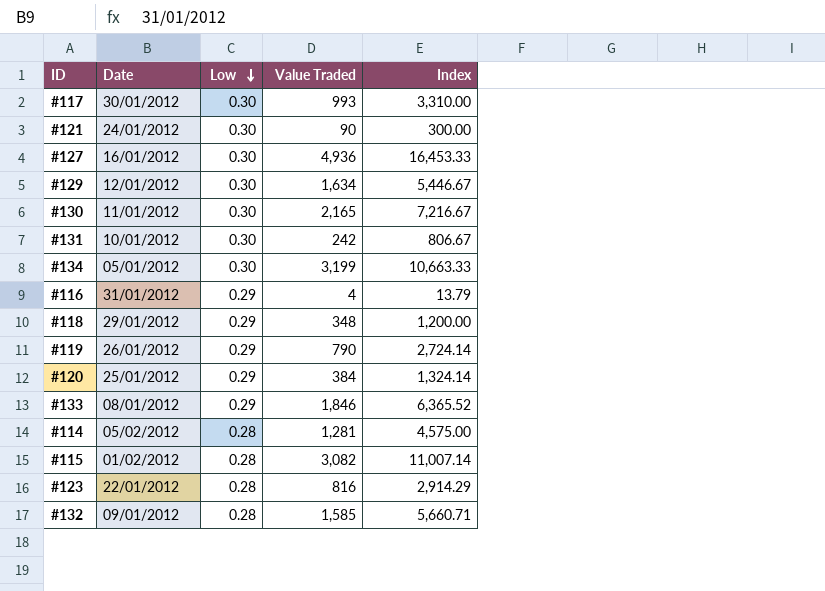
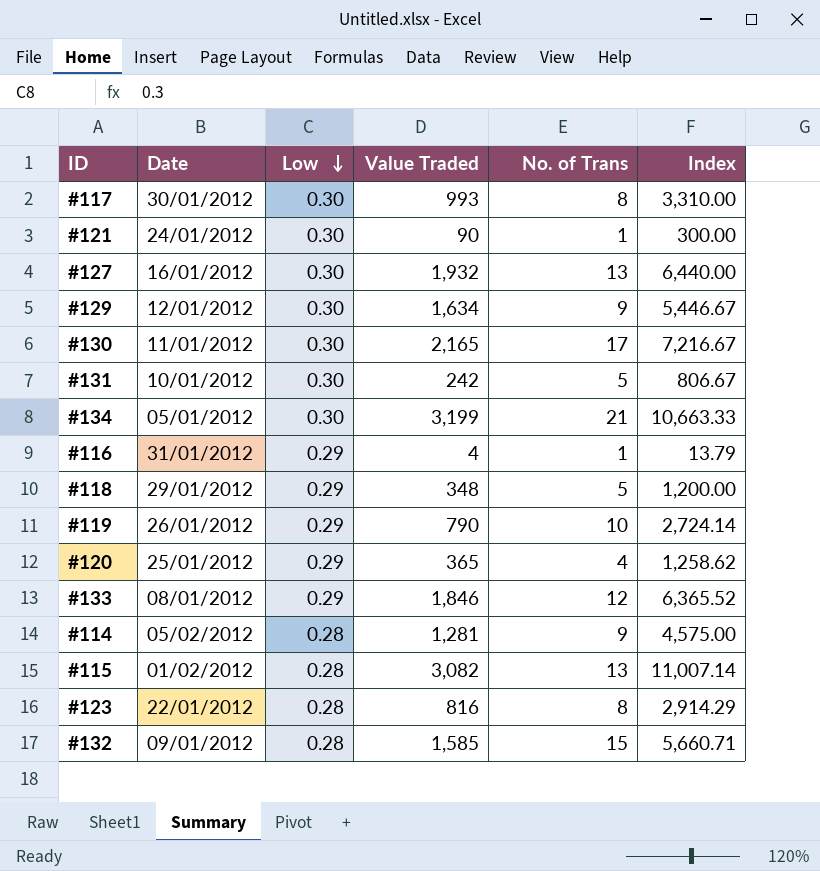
column No. of Trans | position: none -> 5
#127 | Value Traded: 4,936 -> 1,932
#127 | Index: 16,453.33 -> 6,440.00
#120 | Value Traded: 384 -> 365
#120 | Index: 1,324.14 -> 1,258.62

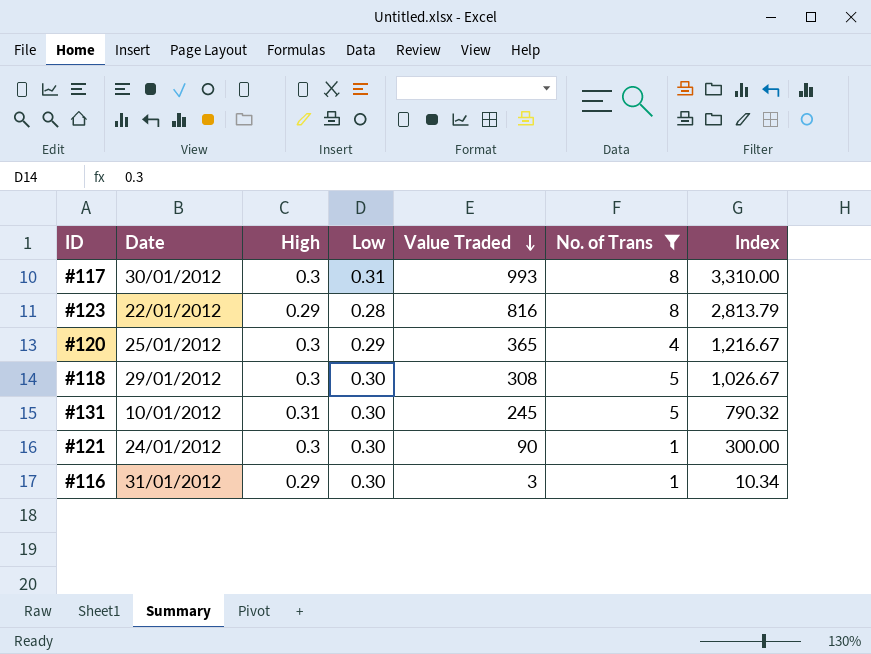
filter: none -> No. of Trans <= 8
row order: Low descending -> Value Traded descending
column High | position: none -> 3
column Index | formula: [Value Traded] / [Low] -> [Value Traded] / [High]
#117 | Low: 0.30 -> 0.31
#118 | Low: 0.29 -> 0.30
#118 | Value Traded: 348 -> 308
#131 | Value Traded: 242 -> 245
#116 | Low: 0.29 -> 0.30
#116 | Value Traded: 4 -> 3

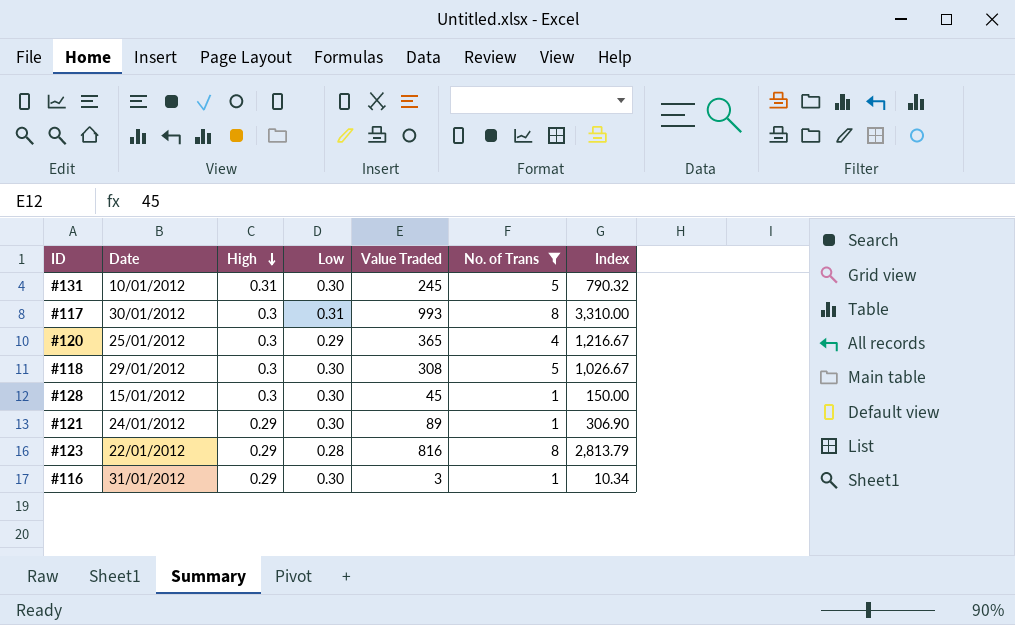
row order: Value Traded descending -> High descending
row #128: none -> 15/01/2012 | 0.3 | 0.30 | 45 | 1 | 150.00
#121 | High: 0.3 -> 0.29
#121 | Value Traded: 90 -> 89
#121 | Index: 300.00 -> 306.90

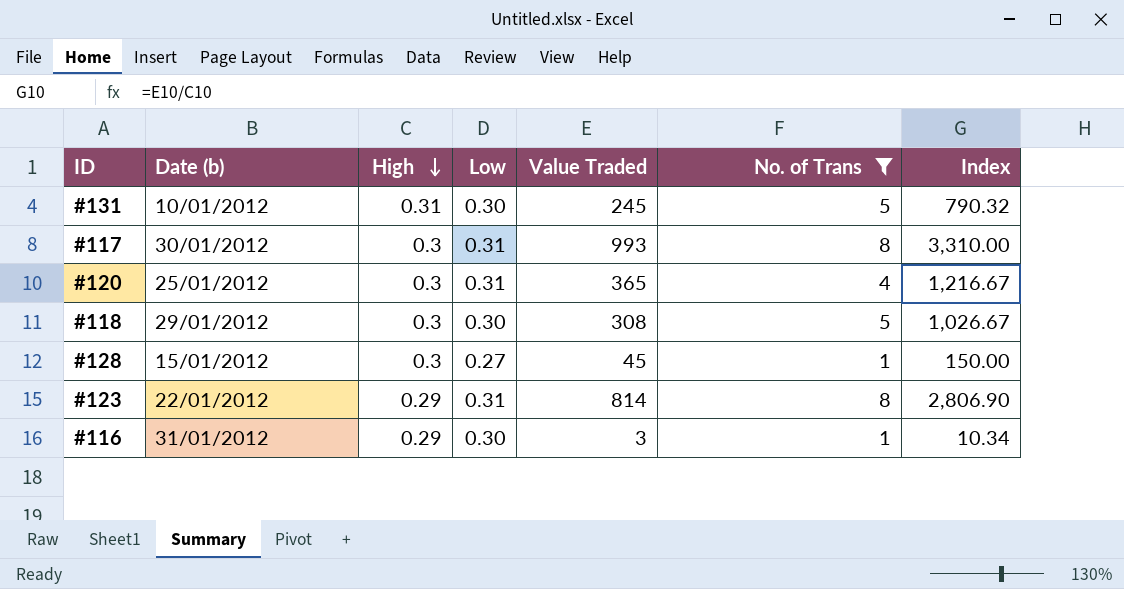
column name: Date -> Date (b)
row #121: 24/01/2012 | 0.29 | 0.30 | 89 | 1 | 306.90 -> none
#120 | Low: 0.29 -> 0.31
#128 | Low: 0.30 -> 0.27
#123 | Low: 0.28 -> 0.31
#123 | Value Traded: 816 -> 814
#123 | Index: 2,813.79 -> 2,806.90

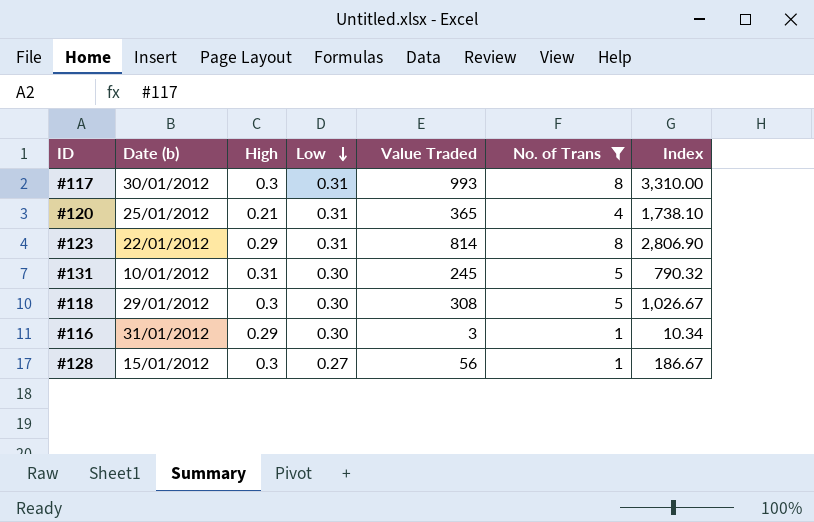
row order: High descending -> Low descending
#120 | High: 0.3 -> 0.21
#120 | Index: 1,216.67 -> 1,738.10
#128 | Value Traded: 45 -> 56
#128 | Index: 150.00 -> 186.67

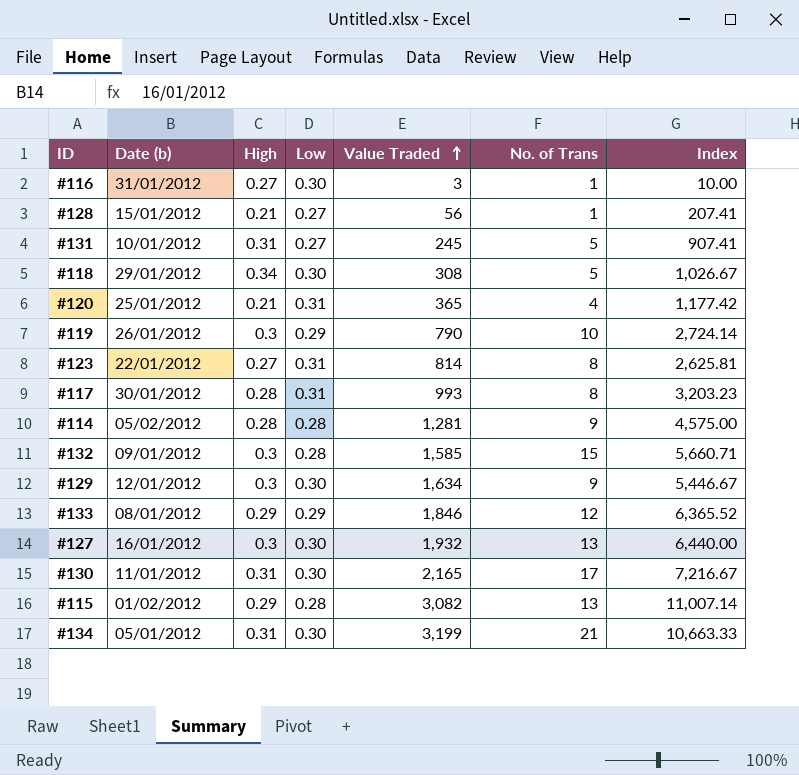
filter: No. of Trans <= 8 -> none
row order: Low descending -> Value Traded ascending
column Index | formula: [Value Traded] / [High] -> [Value Traded] / [Low]
#116 | High: 0.29 -> 0.27
#128 | High: 0.3 -> 0.21
#131 | Low: 0.30 -> 0.27
#118 | High: 0.3 -> 0.34
#123 | High: 0.29 -> 0.27
#117 | High: 0.3 -> 0.28

